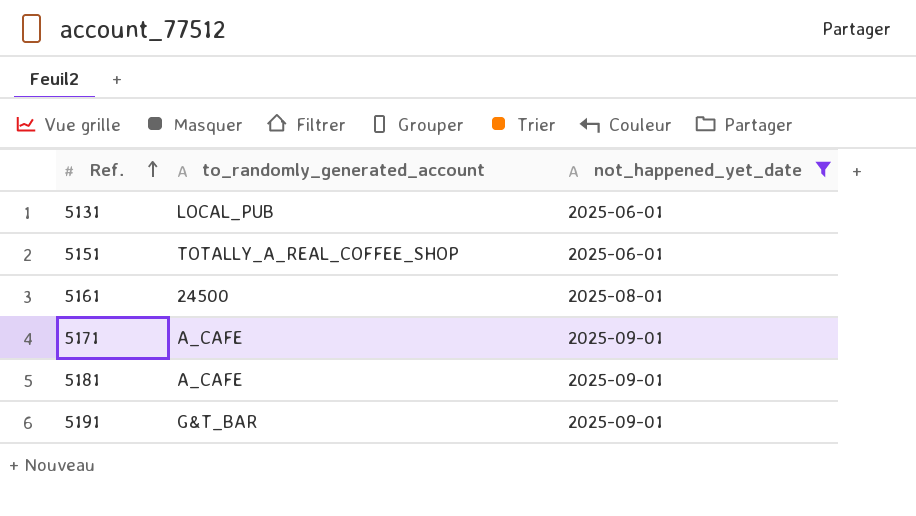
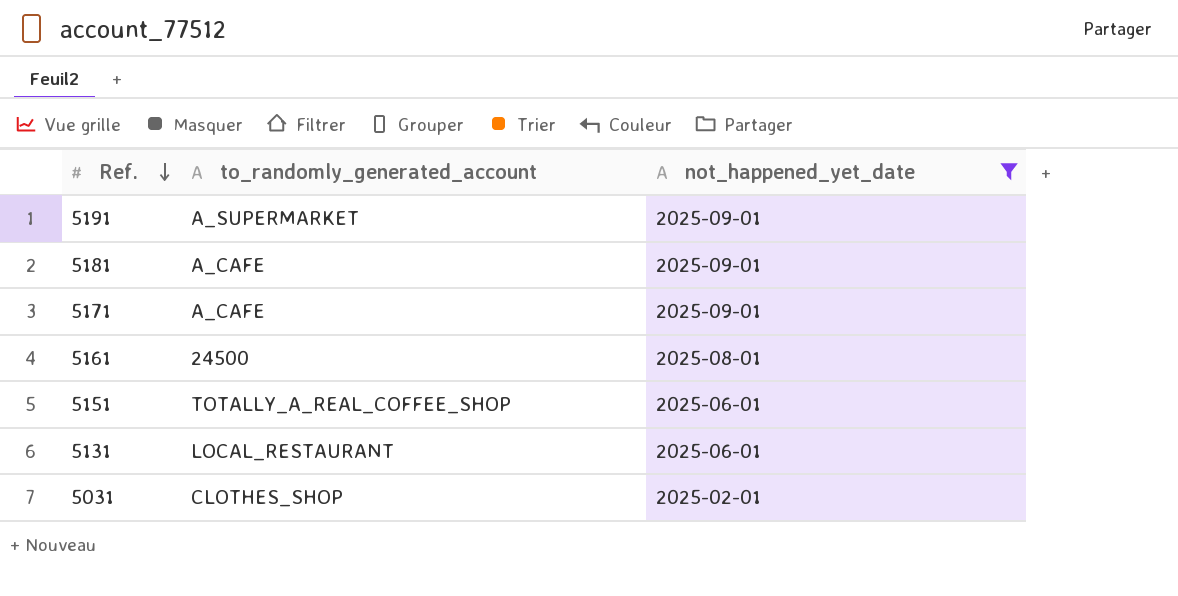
row order: Ref. ascending -> Ref. descending
5191 | to_randomly_generated_account: G&T_BAR -> A_SUPERMARKET
5131 | to_randomly_generated_account: LOCAL_PUB -> LOCAL_RESTAURANT
row 5031: none -> CLOTHES_SHOP | 2025-02-01

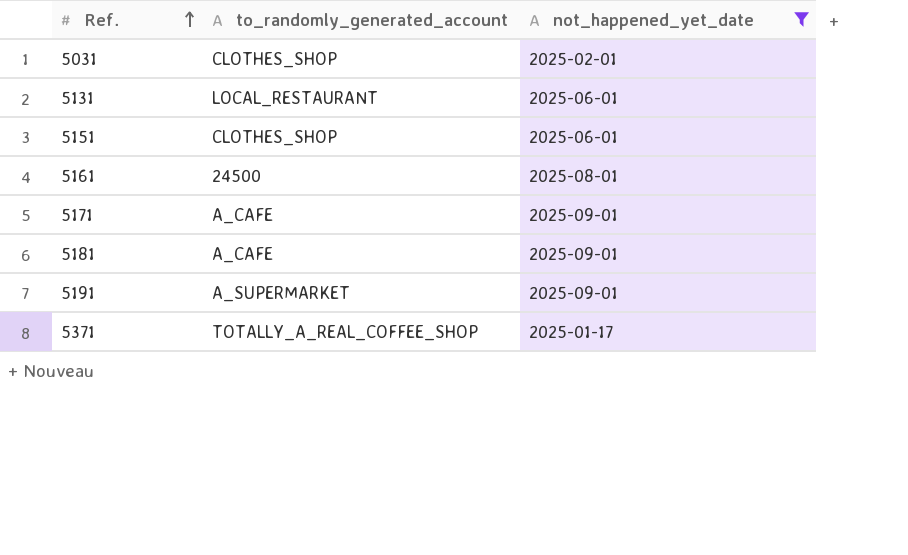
row order: Ref. descending -> Ref. ascending
5151 | to_randomly_generated_account: TOTALLY_A_REAL_COFFEE_SHOP -> CLOTHES_SHOP
row 5371: none -> TOTALLY_A_REAL_COFFEE_SHOP | 2025-01-17

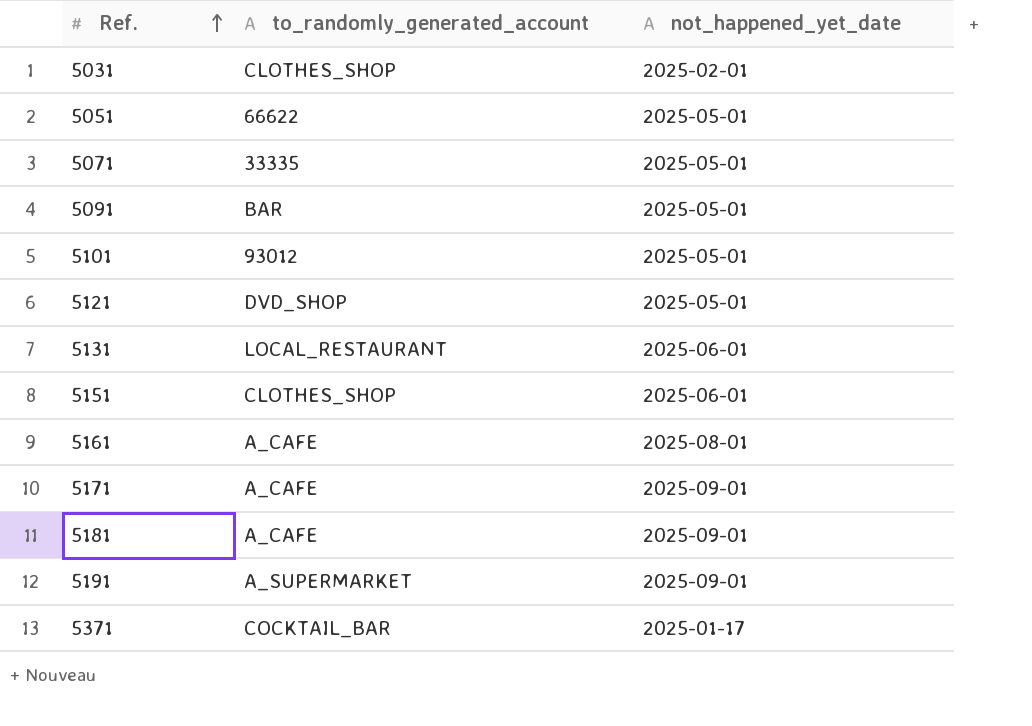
filter: not_happened_yet_date != 2025-05-01 -> none
5161 | to_randomly_generated_account: 24500 -> A_CAFE
5371 | to_randomly_generated_account: TOTALLY_A_REAL_COFFEE_SHOP -> COCKTAIL_BAR

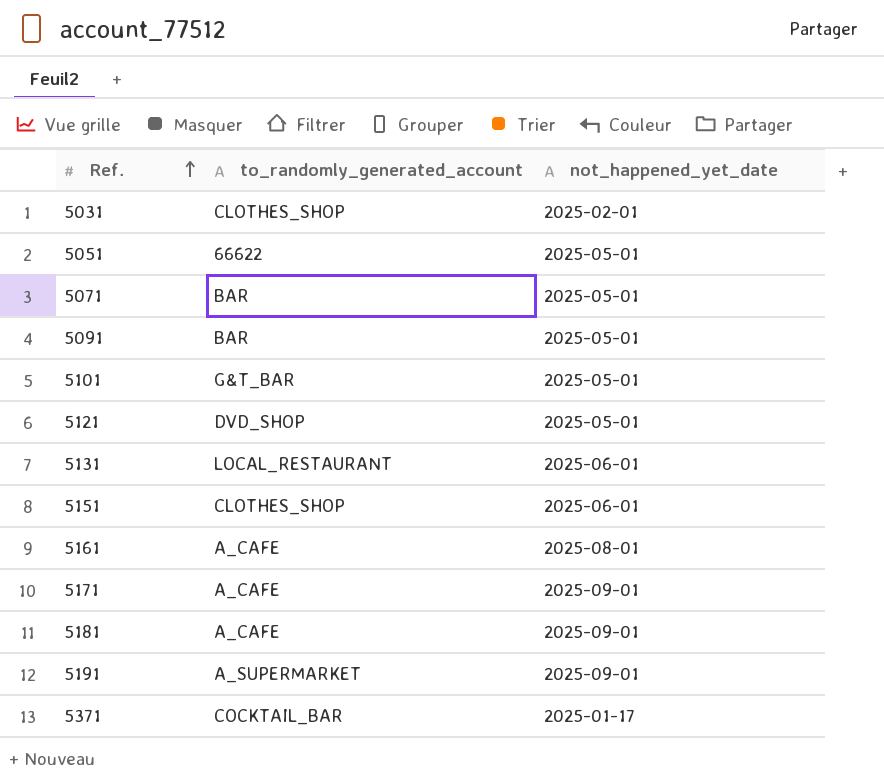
5071 | to_randomly_generated_account: 33335 -> BAR
5101 | to_randomly_generated_account: 93012 -> G&T_BAR

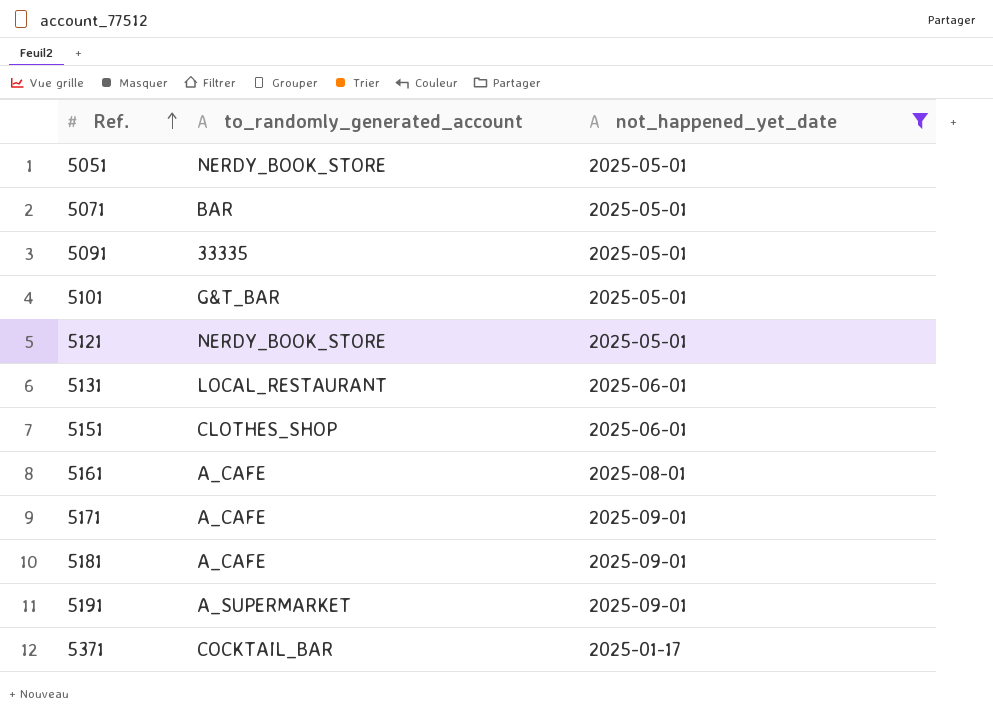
filter: none -> not_happened_yet_date != 2025-02-01
5051 | to_randomly_generated_account: 66622 -> NERDY_BOOK_STORE
5091 | to_randomly_generated_account: BAR -> 33335
5121 | to_randomly_generated_account: DVD_SHOP -> NERDY_BOOK_STORE

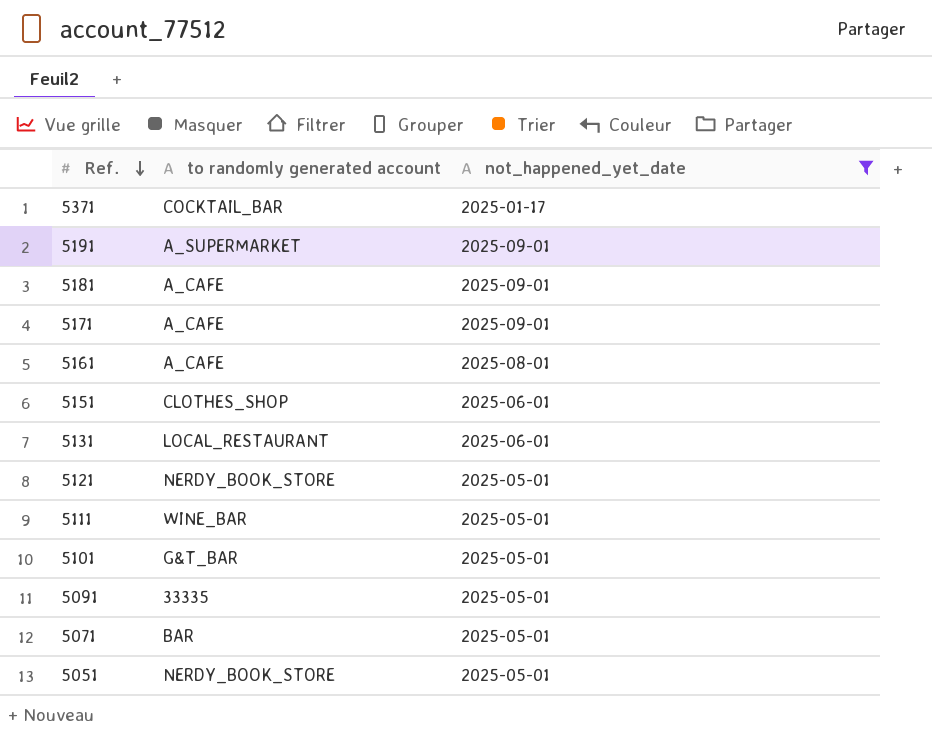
row order: Ref. ascending -> Ref. descending
column name: to_randomly_generated_account -> to randomly generated account
row 5111: none -> WINE_BAR | 2025-05-01

